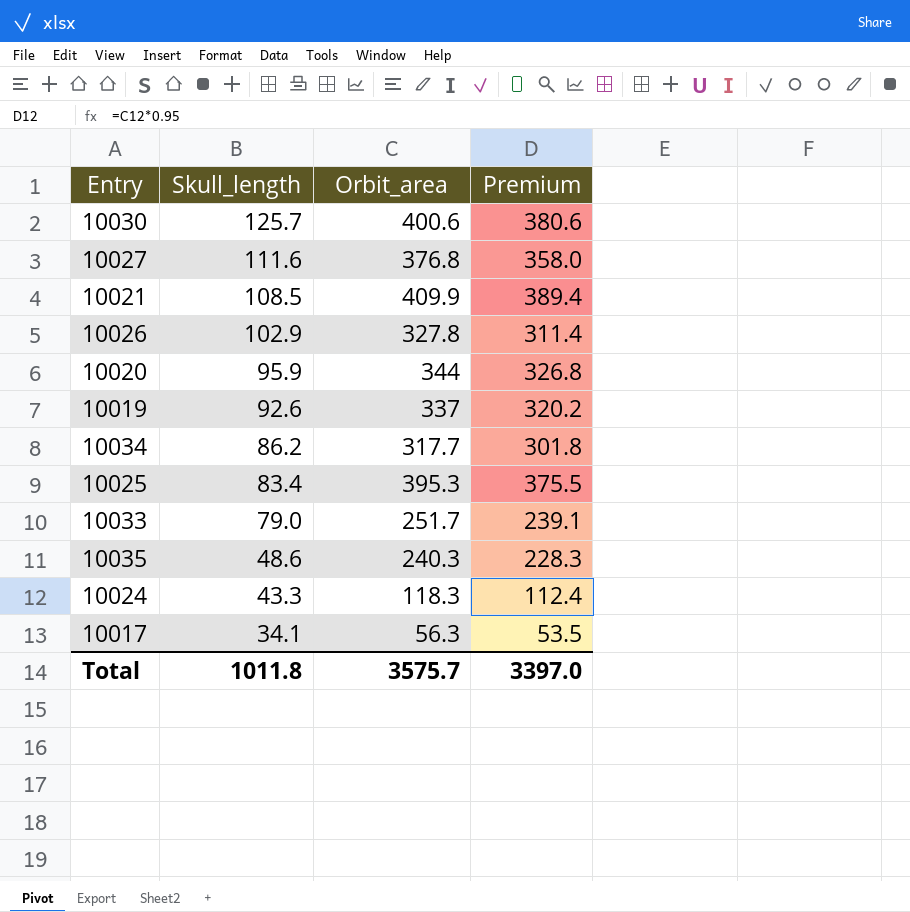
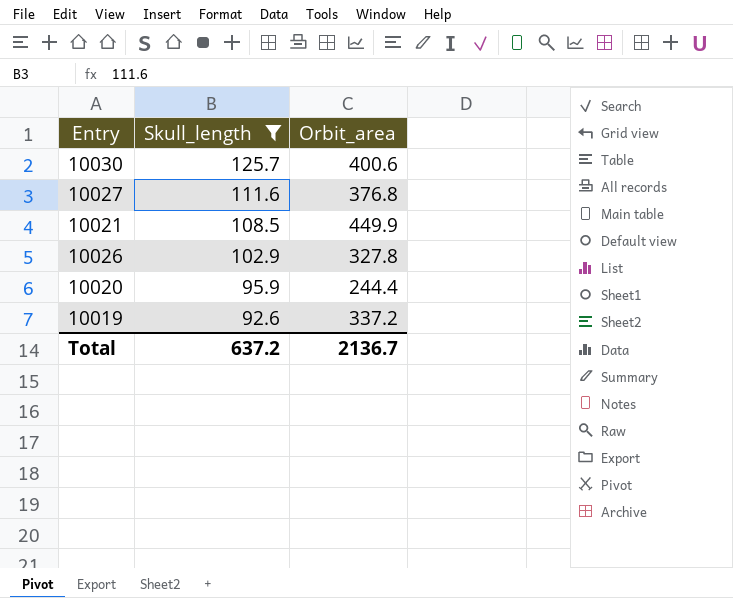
filter: none -> Skull_length >= 92.6
column Premium | formula: [Orbit_area] * 0.95 -> none
10021 | Orbit_area: 409.9 -> 449.9
10020 | Orbit_area: 344 -> 244.4
10019 | Orbit_area: 337 -> 337.2
Total | Skull_length: 1011.8 -> 637.2
Total | Orbit_area: 3575.7 -> 2136.7

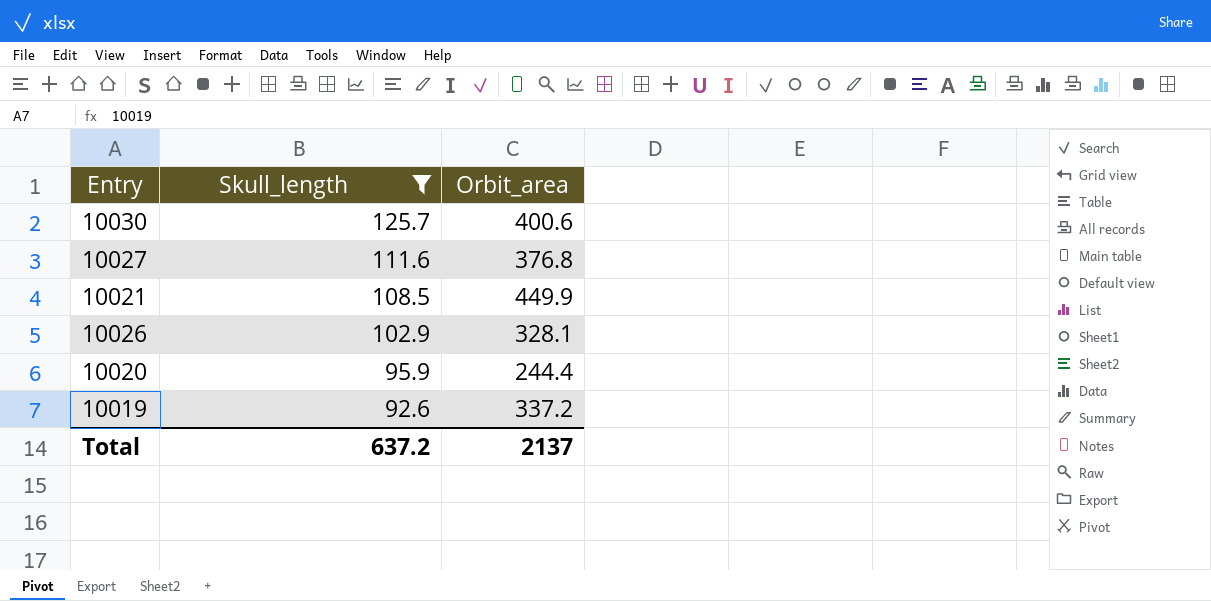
10026 | Orbit_area: 327.8 -> 328.1
Total | Orbit_area: 2136.7 -> 2137

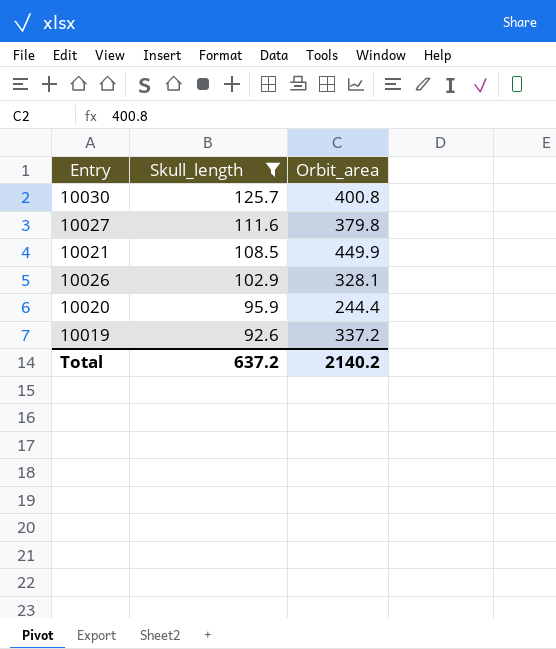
10030 | Orbit_area: 400.6 -> 400.8
10027 | Orbit_area: 376.8 -> 379.8
Total | Orbit_area: 2137 -> 2140.2

